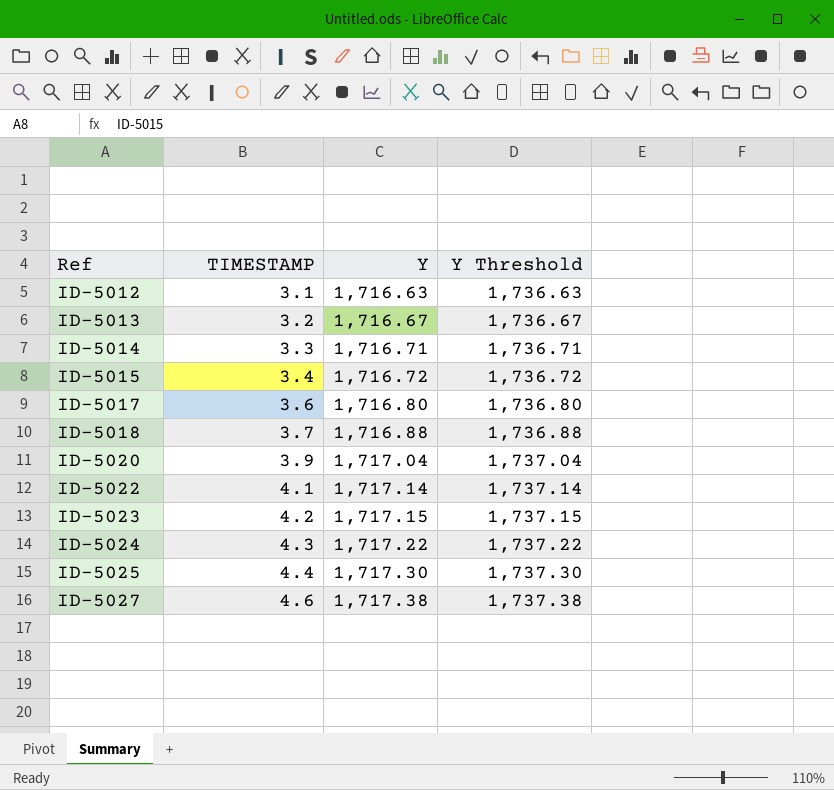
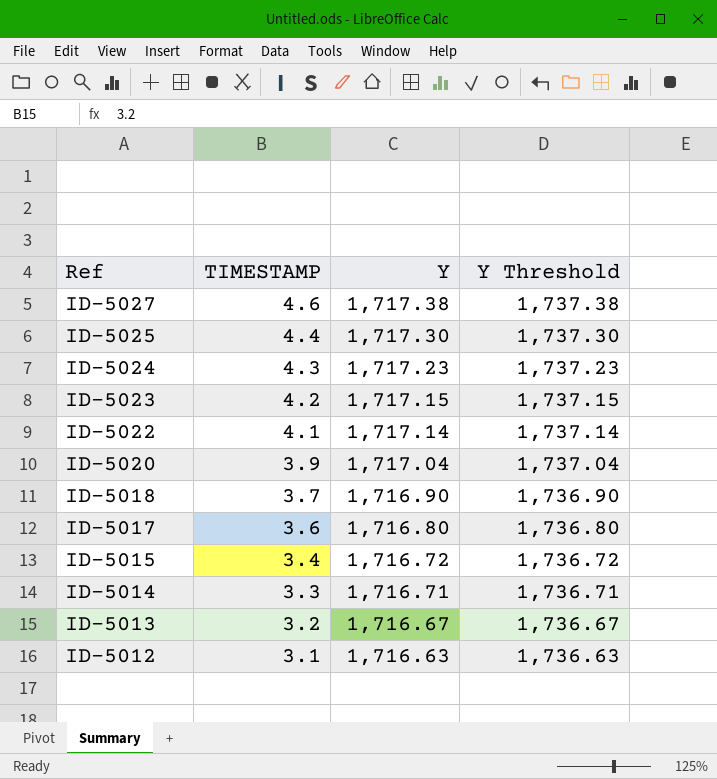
row order: Ref ascending -> Ref descending
ID-5024 | Y: 1,717.22 -> 1,717.23
ID-5024 | Y Threshold: 1,737.22 -> 1,737.23
ID-5018 | Y: 1,716.88 -> 1,716.90
ID-5018 | Y Threshold: 1,736.88 -> 1,736.90

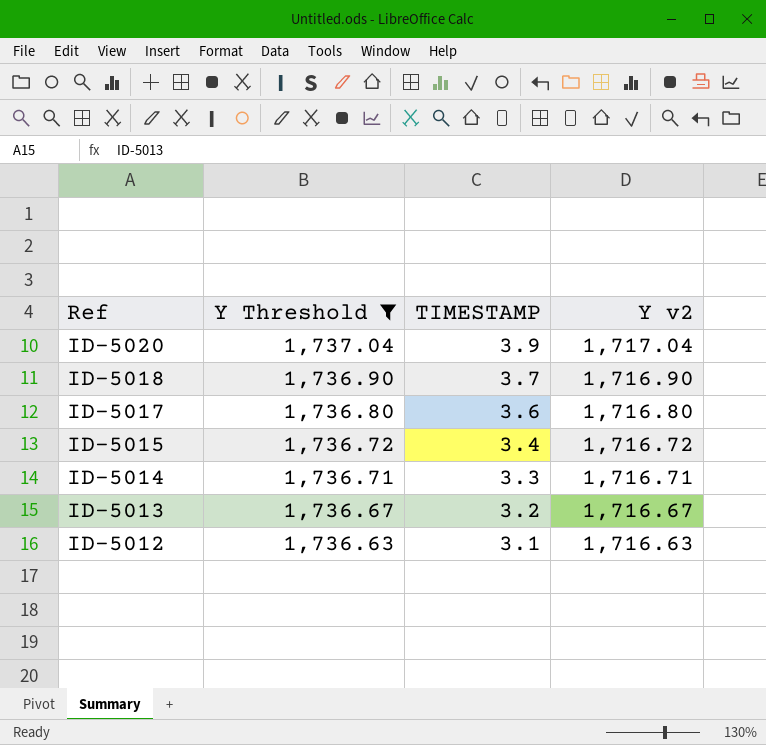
filter: none -> Y Threshold <= 1,737.04
column Y Threshold | position: 4 -> 2
column name: Y -> Y v2

